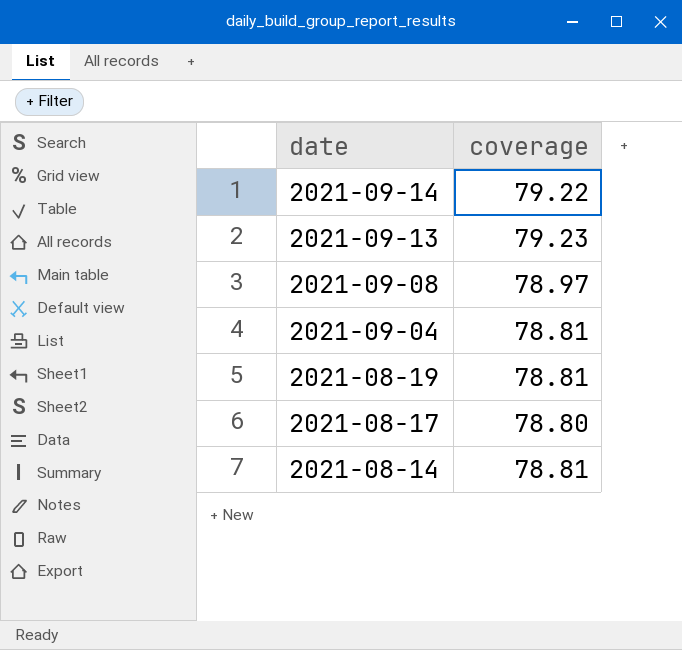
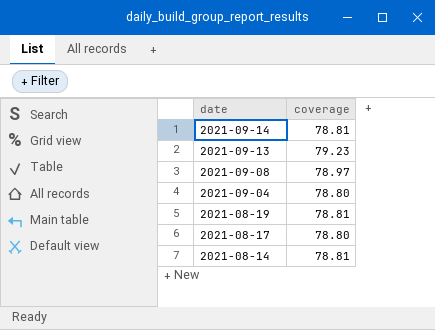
2021-09-14 | coverage: 79.22 -> 78.81
2021-09-04 | coverage: 78.81 -> 78.80

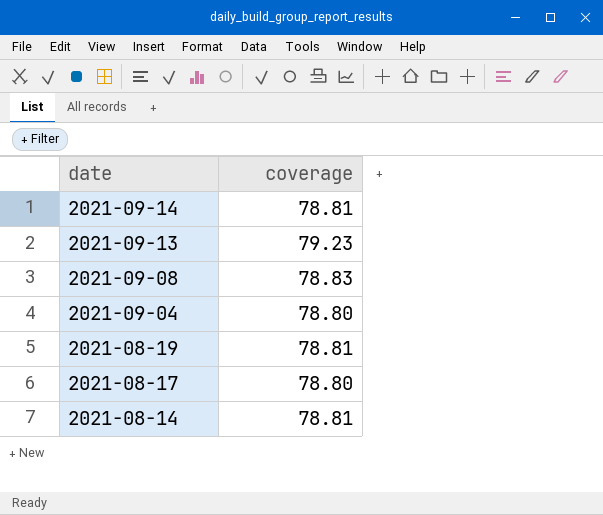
2021-09-08 | coverage: 78.97 -> 78.83

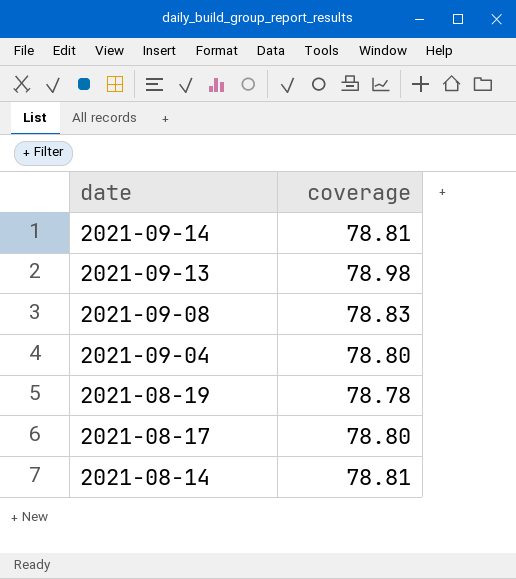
2021-09-13 | coverage: 79.23 -> 78.98
2021-08-19 | coverage: 78.81 -> 78.78

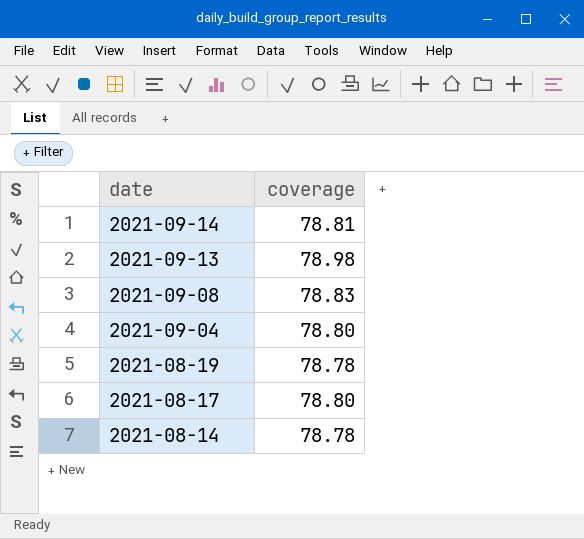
2021-08-14 | coverage: 78.81 -> 78.78

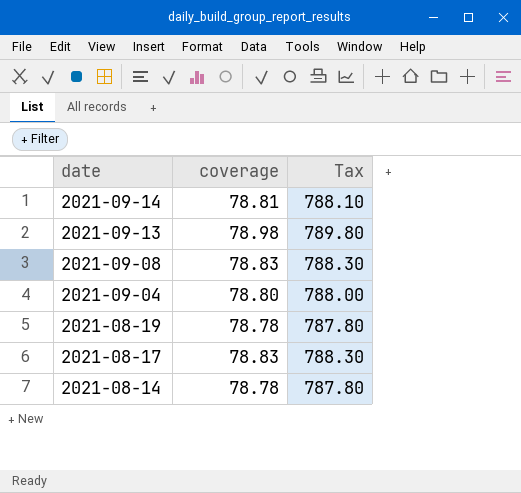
column Tax | formula: none -> [coverage] * 10
2021-08-17 | coverage: 78.80 -> 78.83

